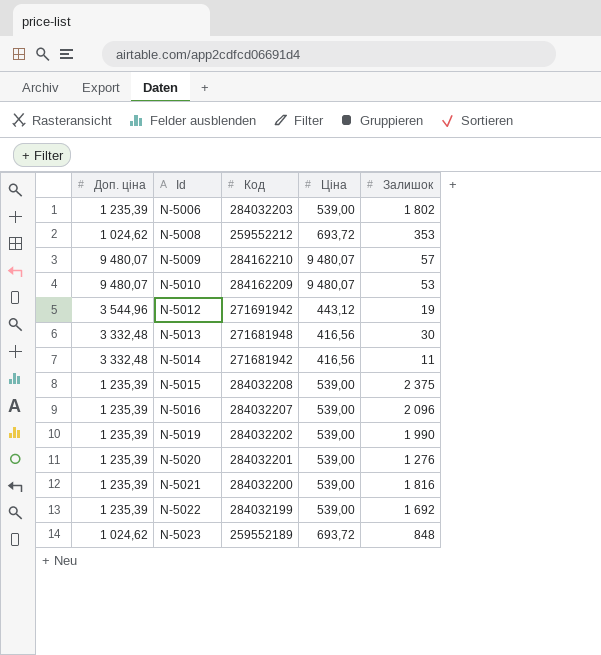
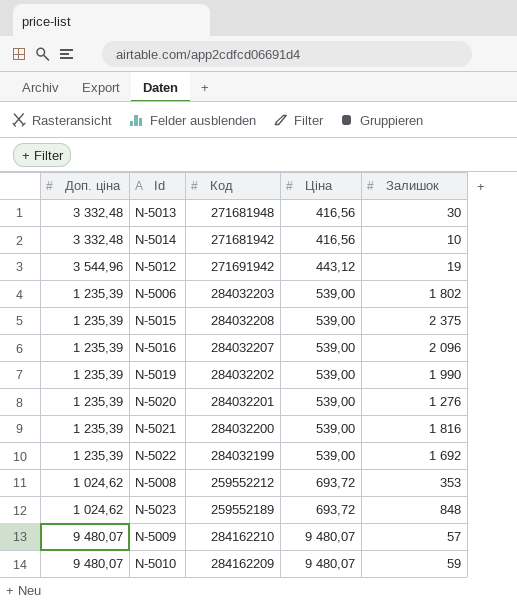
row order: Id ascending -> Ціна ascending
N-5014 | Залишок: 11 -> 10
N-5010 | Залишок: 53 -> 59

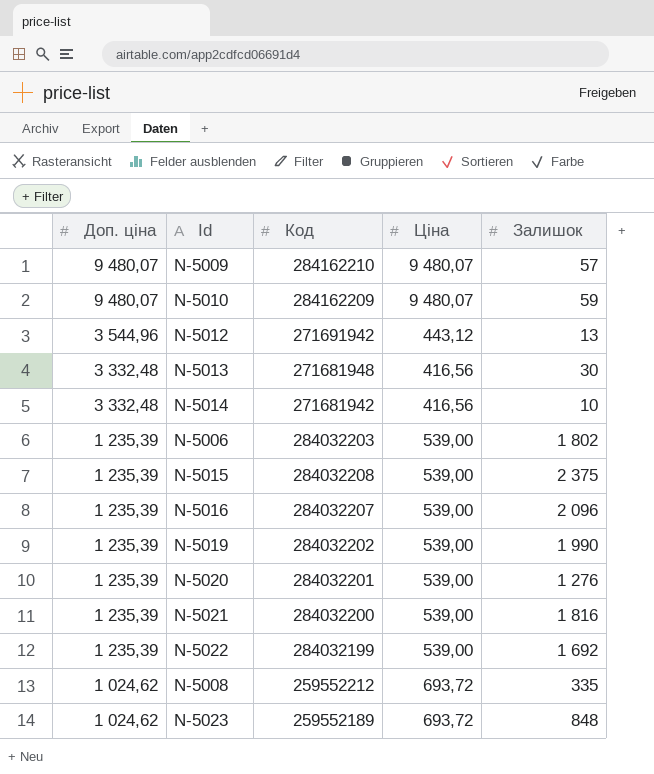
row order: Ціна ascending -> Доп. ціна descending
N-5012 | Залишок: 19 -> 13
N-5008 | Залишок: 353 -> 335

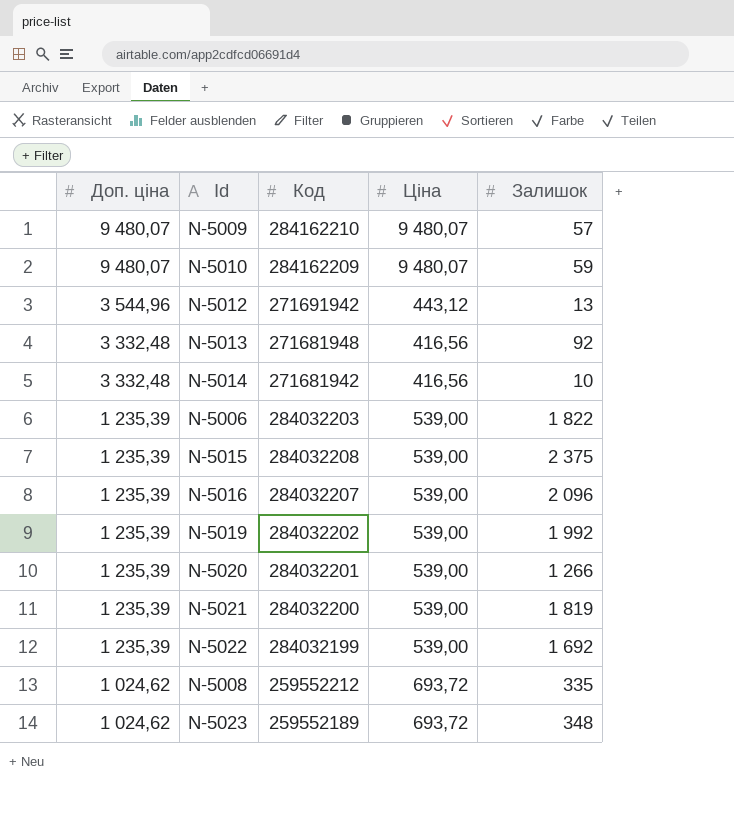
N-5013 | Залишок: 30 -> 92
N-5006 | Залишок: 1 802 -> 1 822
N-5019 | Залишок: 1 990 -> 1 992
N-5020 | Залишок: 1 276 -> 1 266
N-5021 | Залишок: 1 816 -> 1 819
N-5023 | Залишок: 848 -> 348

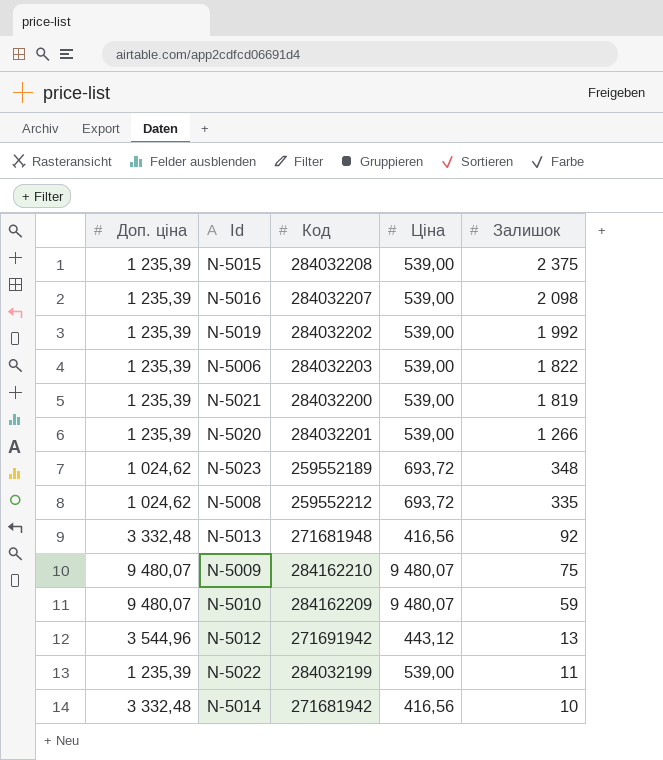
row order: Доп. ціна descending -> Залишок descending
N-5016 | Залишок: 2 096 -> 2 098
N-5009 | Залишок: 57 -> 75
N-5022 | Залишок: 1 692 -> 11

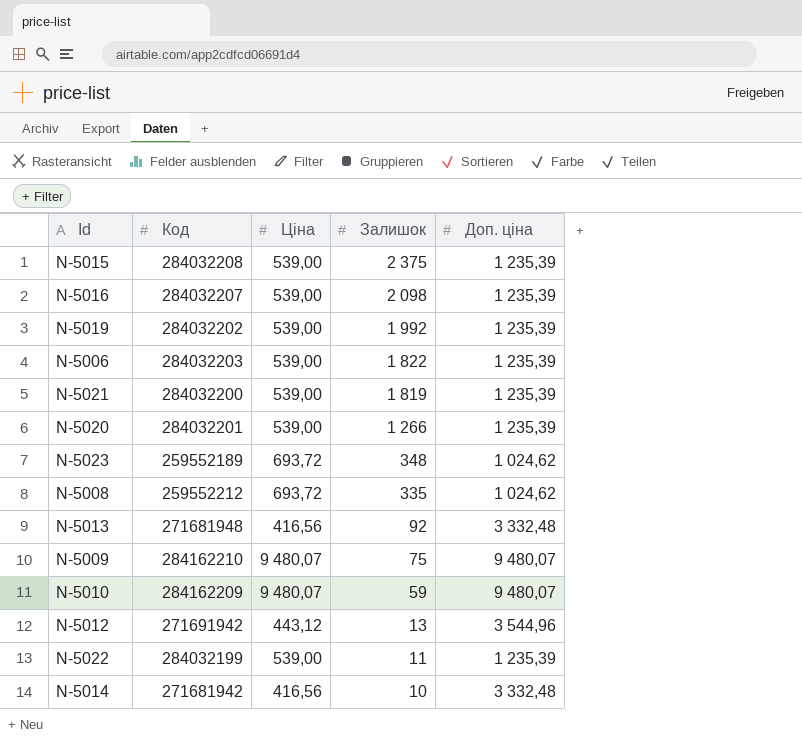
column Доп. ціна | position: 1 -> 5

